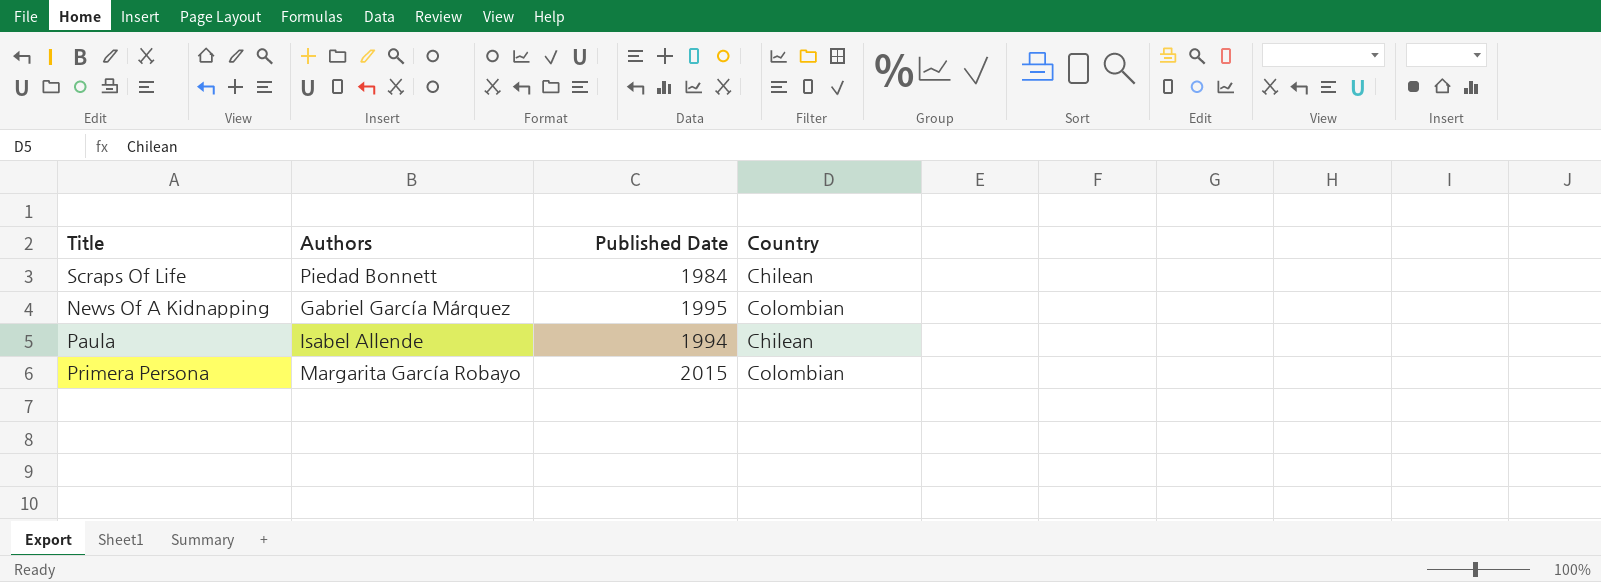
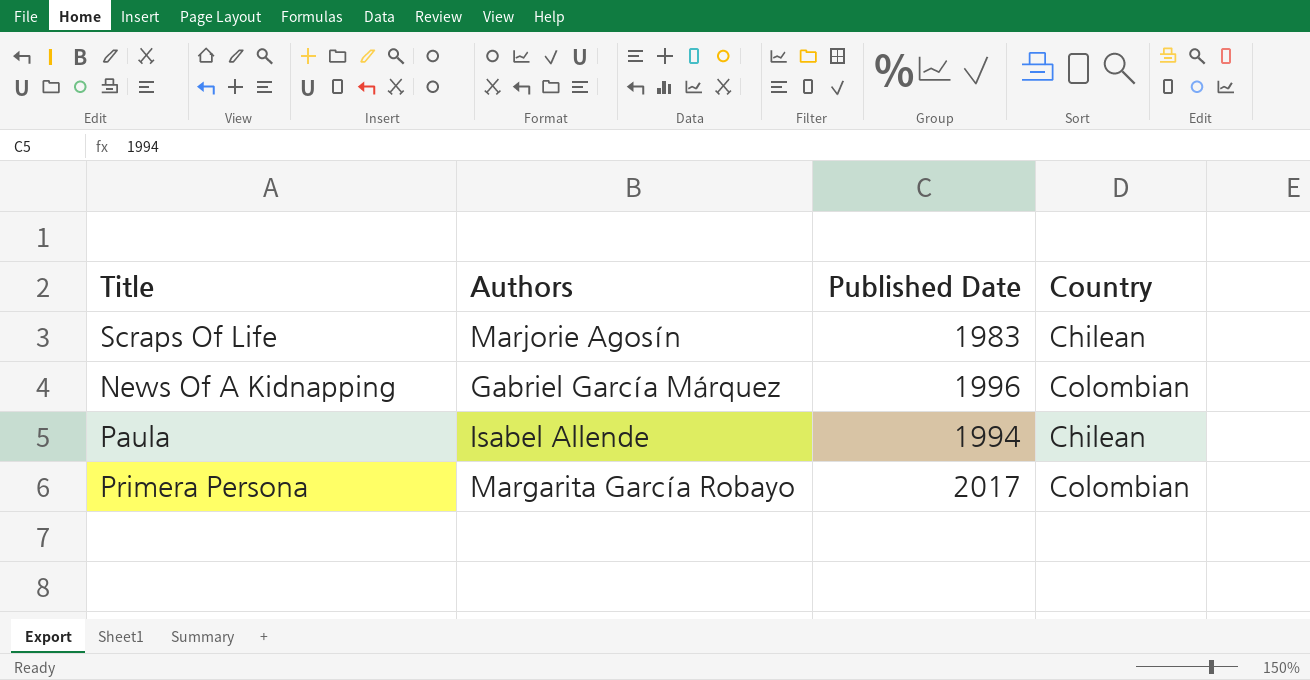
Scraps Of Life | Authors: Piedad Bonnett -> Marjorie Agosín
Scraps Of Life | Published Date: 1984 -> 1983
News Of A Kidnapping | Published Date: 1995 -> 1996
Primera Persona | Published Date: 2015 -> 2017

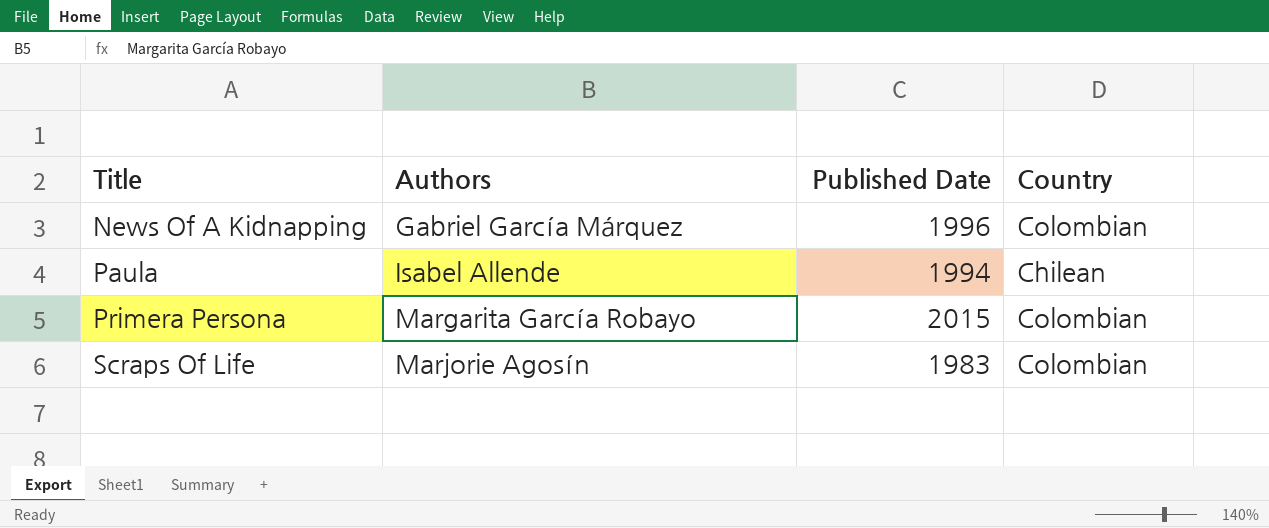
row order: none -> Title ascending
Primera Persona | Published Date: 2017 -> 2015
Scraps Of Life | Country: Chilean -> Colombian

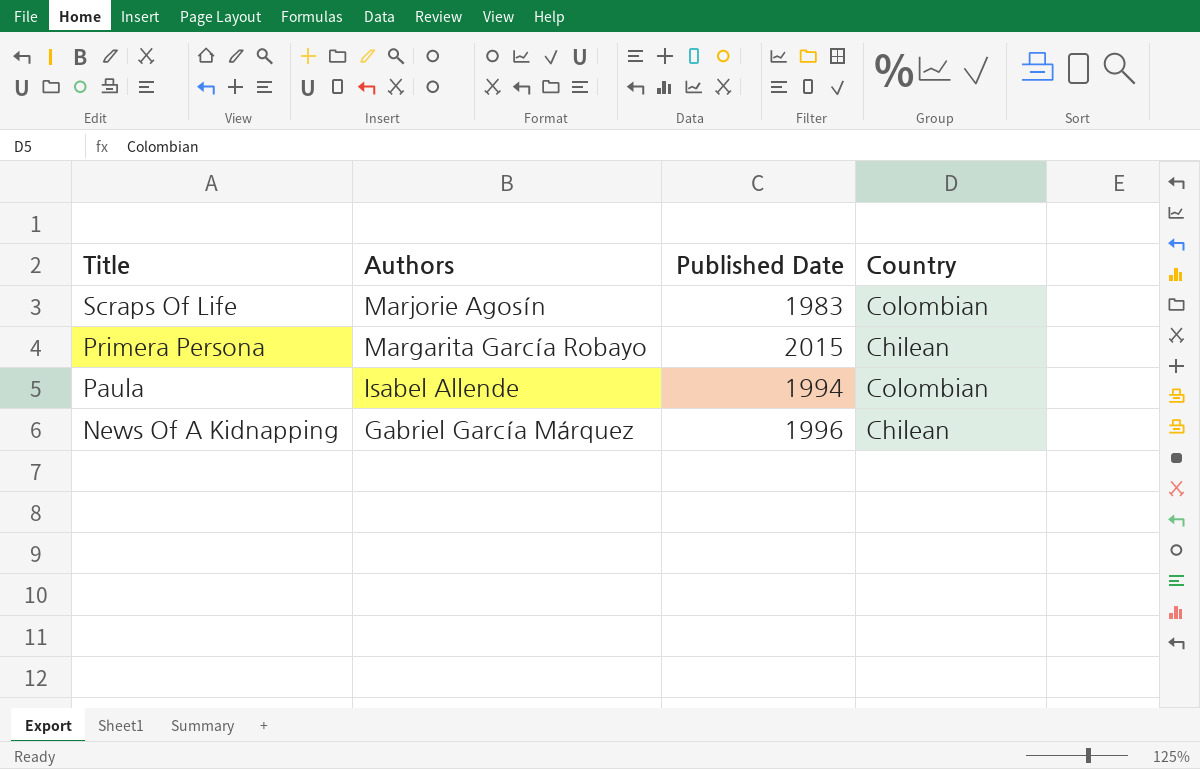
row order: Title ascending -> Title descending
Primera Persona | Country: Colombian -> Chilean
Paula | Country: Chilean -> Colombian
News Of A Kidnapping | Country: Colombian -> Chilean

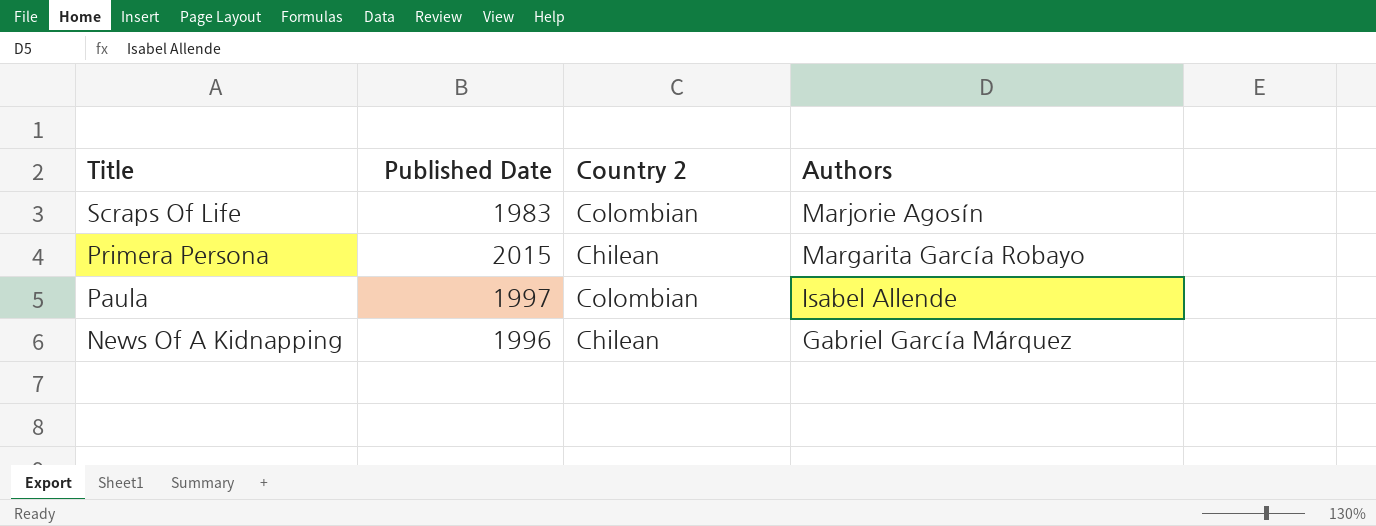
column name: Country -> Country 2
column Authors | position: 2 -> 4
Paula | Published Date: 1994 -> 1997

